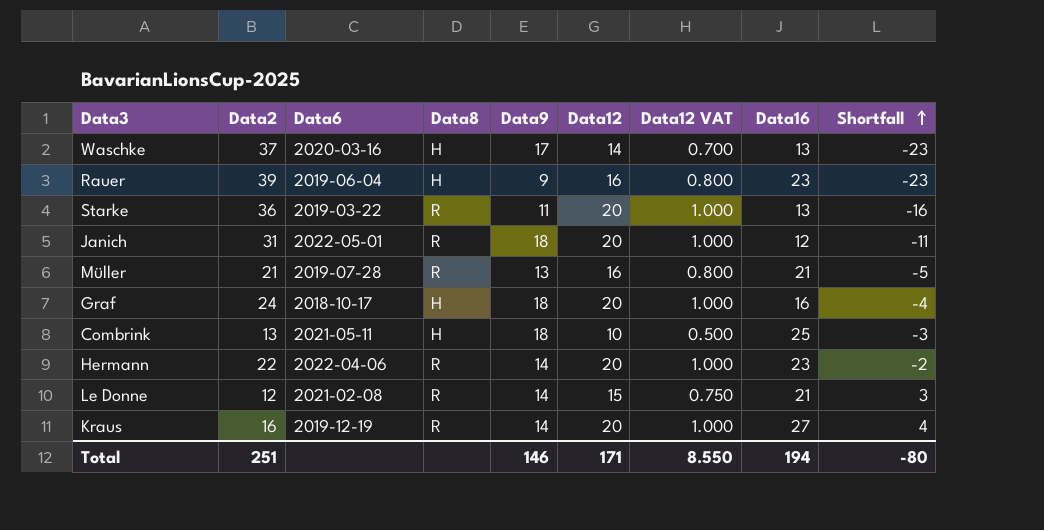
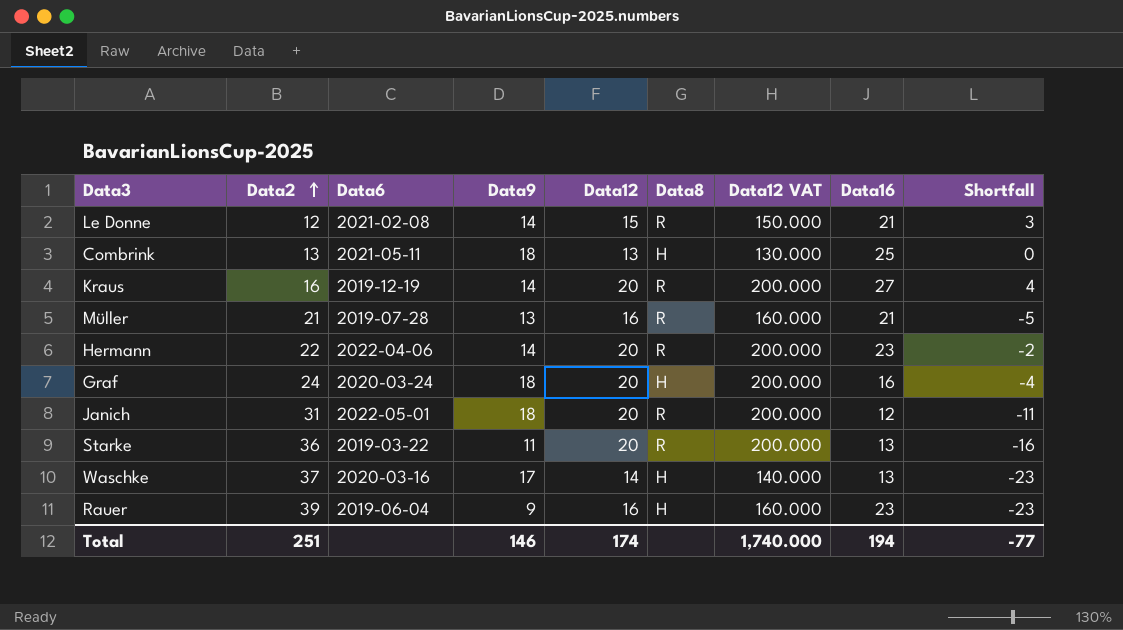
row order: Shortfall ascending -> Data2 ascending
column Data8 | position: 4 -> 6
column Data12 VAT | formula: [Data12] * 0.05 -> [Data12] * 10
Combrink | Data12: 10 -> 13
Combrink | Shortfall: -3 -> 0
Graf | Data6: 2018-10-17 -> 2020-03-24
Total | Data12: 171 -> 174
Total | Data12 VAT: 8.550 -> 1,740.000
Total | Shortfall: -80 -> -77

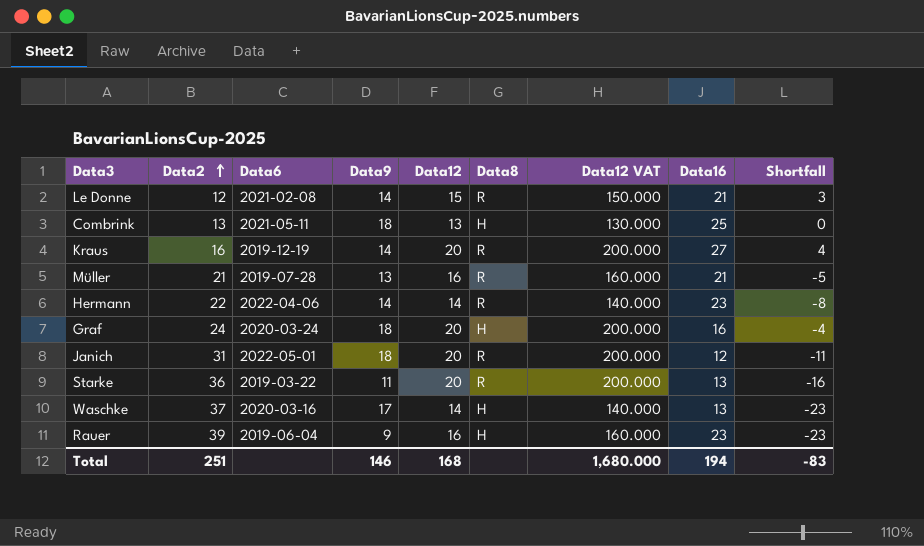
Hermann | Data12: 20 -> 14
Hermann | Data12 VAT: 200.000 -> 140.000
Hermann | Shortfall: -2 -> -8
Total | Data12: 174 -> 168
Total | Data12 VAT: 1,740.000 -> 1,680.000
Total | Shortfall: -77 -> -83

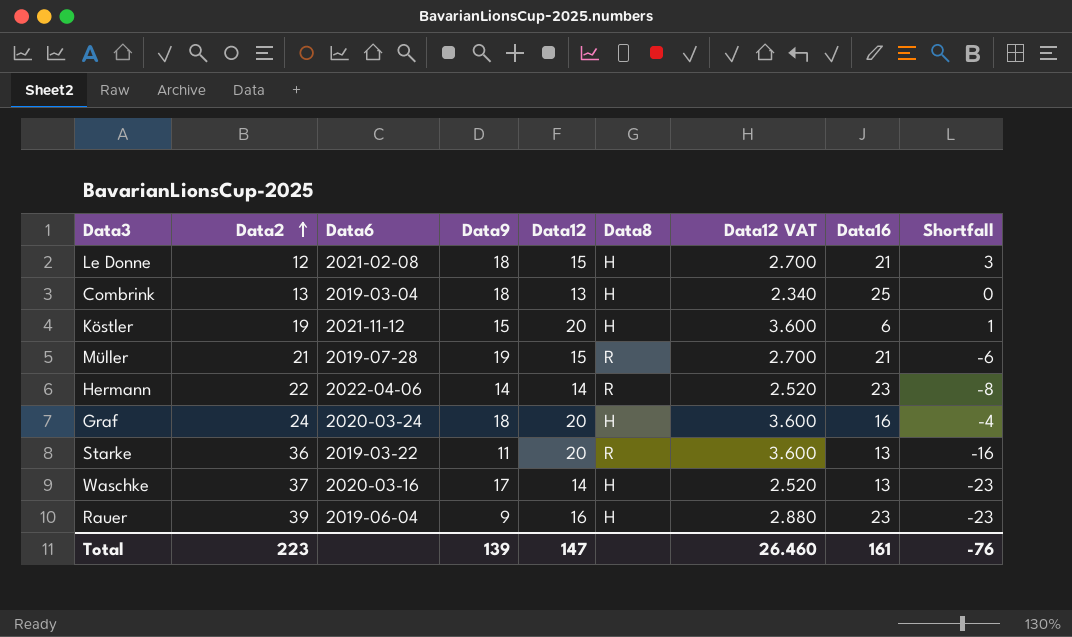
column Data12 VAT | formula: [Data12] * 10 -> [Data12] * 0.18
row Kraus: 16 | 2019-12-19 | 14 | 20 | R | 200.000 | 27 | 4 -> none
row Janich: 31 | 2022-05-01 | 18 | 20 | R | 200.000 | 12 | -11 -> none
Le Donne | Data9: 14 -> 18
Le Donne | Data8: R -> H
Combrink | Data6: 2021-05-11 -> 2019-03-04
row Köstler: none -> 19 | 2021-11-12 | 15 | 20 | H | 3.600 | 6 | 1
Müller | Data9: 13 -> 19
Müller | Data12: 16 -> 15
Müller | Shortfall: -5 -> -6
Total | Data2: 251 -> 223
Total | Data9: 146 -> 139
Total | Data12: 168 -> 147
Total | Data12 VAT: 1,680.000 -> 26.460
Total | Data16: 194 -> 161
Total | Shortfall: -83 -> -76

